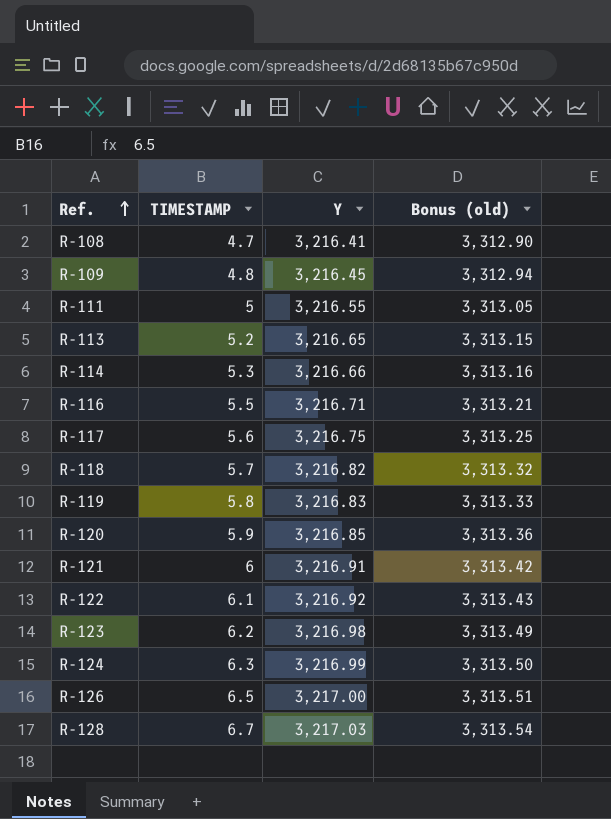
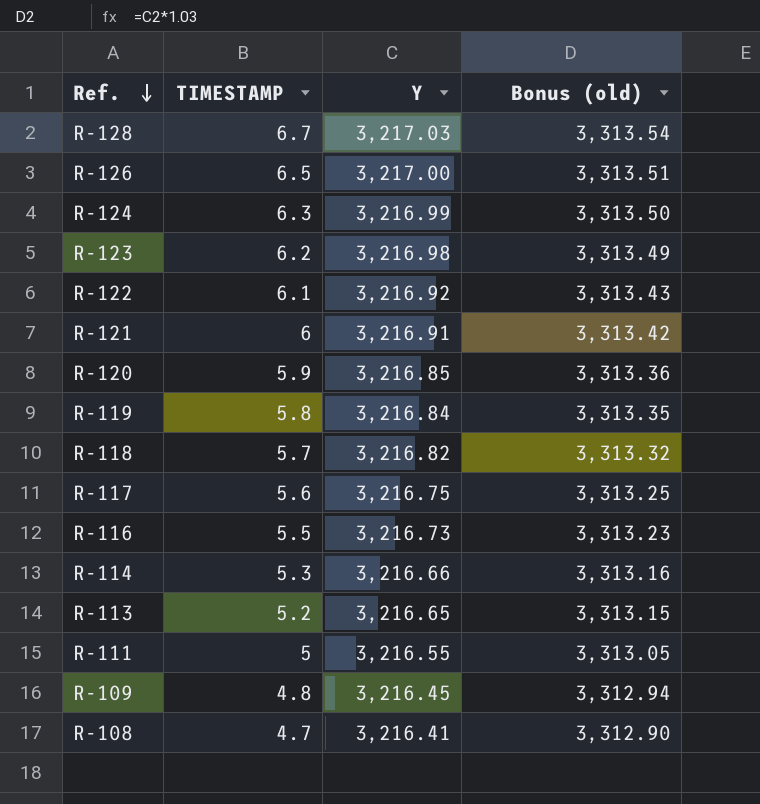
row order: Ref. ascending -> Ref. descending
R-119 | Y: 3,216.83 -> 3,216.84
R-119 | Bonus (old): 3,313.33 -> 3,313.35
R-116 | Y: 3,216.71 -> 3,216.73
R-116 | Bonus (old): 3,313.21 -> 3,313.23

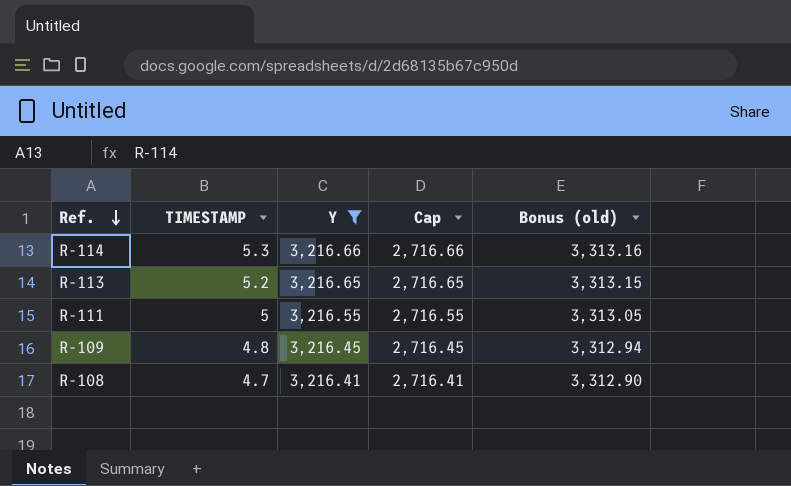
filter: none -> Y <= 3,216.66
column Cap | formula: none -> [Y] - 500

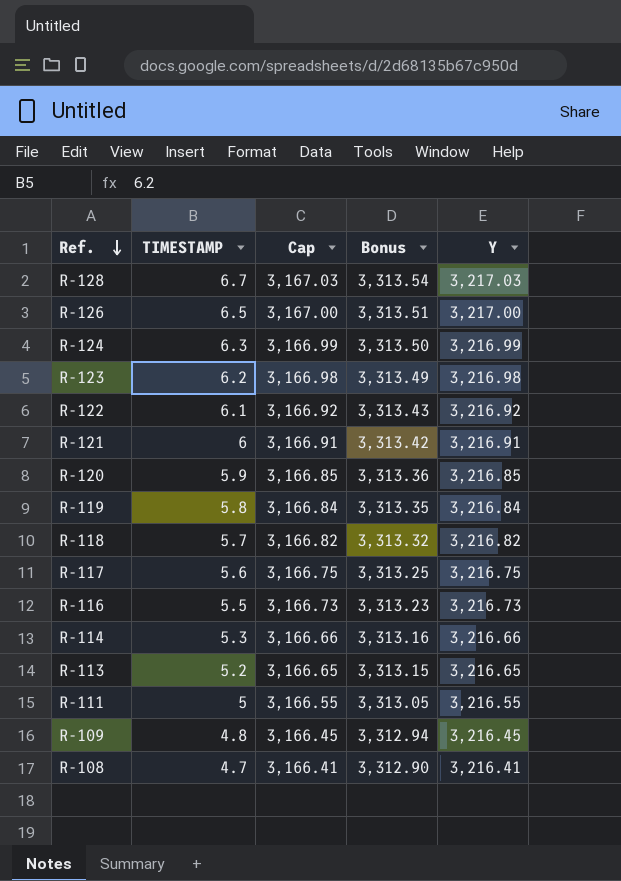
filter: Y <= 3,216.66 -> none
column Cap | formula: [Y] - 500 -> [Y] - 50
column name: Bonus (old) -> Bonus
column Y | position: 3 -> 5

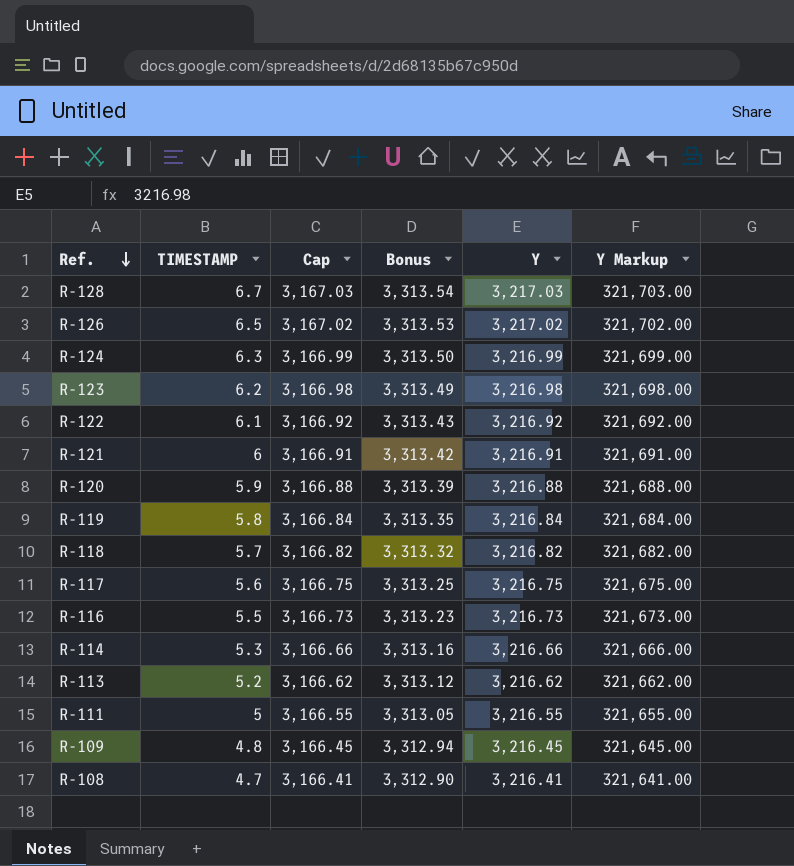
column Y Markup | formula: none -> [Y] * 100
R-126 | Cap: 3,167.00 -> 3,167.02
R-126 | Bonus: 3,313.51 -> 3,313.53
R-126 | Y: 3,217.00 -> 3,217.02
R-120 | Cap: 3,166.85 -> 3,166.88
R-120 | Bonus: 3,313.36 -> 3,313.39
R-120 | Y: 3,216.85 -> 3,216.88
R-113 | Cap: 3,166.65 -> 3,166.62
R-113 | Bonus: 3,313.15 -> 3,313.12
R-113 | Y: 3,216.65 -> 3,216.62

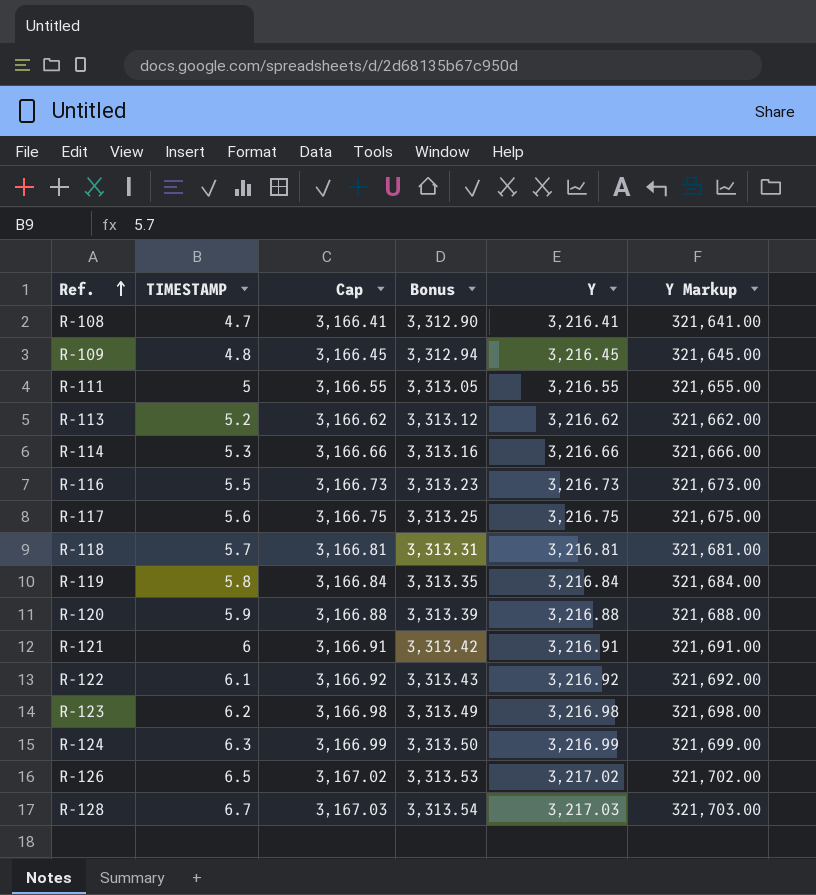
row order: Ref. descending -> Ref. ascending
R-118 | Cap: 3,166.82 -> 3,166.81
R-118 | Bonus: 3,313.32 -> 3,313.31
R-118 | Y: 3,216.82 -> 3,216.81
R-118 | Y Markup: 321,682.00 -> 321,681.00

